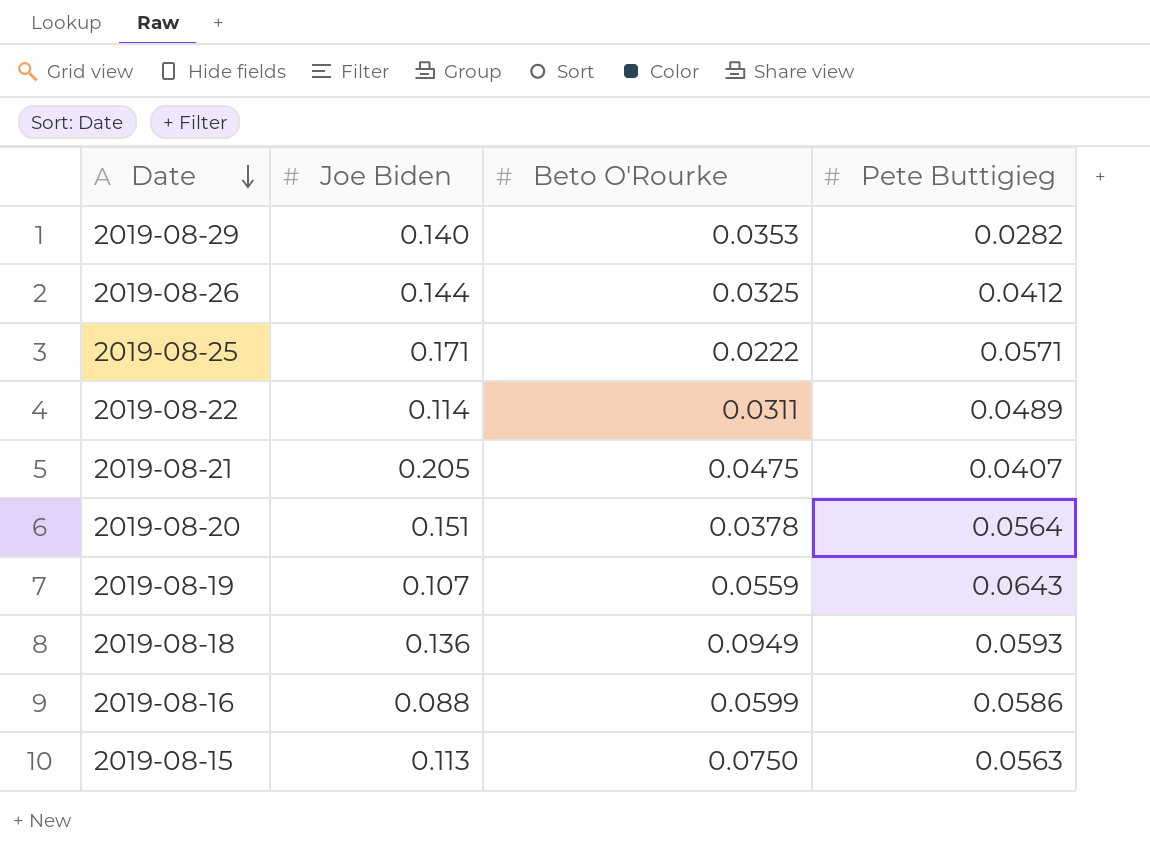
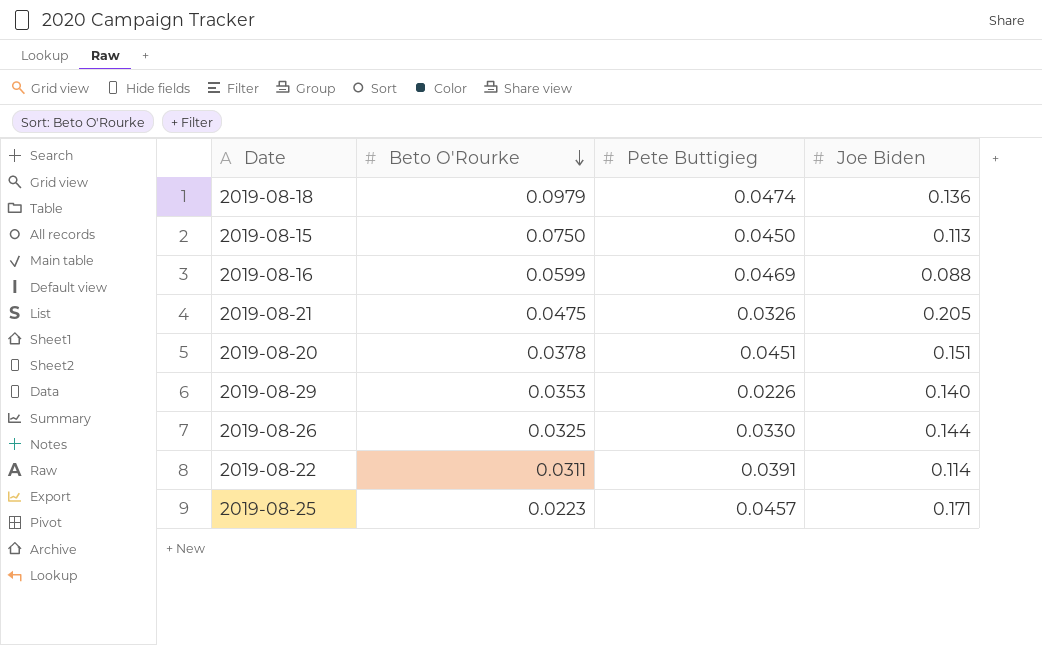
row order: Date descending -> Beto O'Rourke descending
column Joe Biden | position: 2 -> 4
row 2019-08-19: 0.107 | 0.0559 | 0.0643 -> none
2019-08-18 | Beto O'Rourke: 0.0949 -> 0.0979
2019-08-18 | Pete Buttigieg: 0.0593 -> 0.0474
2019-08-15 | Pete Buttigieg: 0.0563 -> 0.0450
2019-08-16 | Pete Buttigieg: 0.0586 -> 0.0469
2019-08-21 | Pete Buttigieg: 0.0407 -> 0.0326
2019-08-20 | Pete Buttigieg: 0.0564 -> 0.0451
2019-08-29 | Pete Buttigieg: 0.0282 -> 0.0226
2019-08-26 | Pete Buttigieg: 0.0412 -> 0.0330
2019-08-22 | Pete Buttigieg: 0.0489 -> 0.0391
2019-08-25 | Beto O'Rourke: 0.0222 -> 0.0223
2019-08-25 | Pete Buttigieg: 0.0571 -> 0.0457

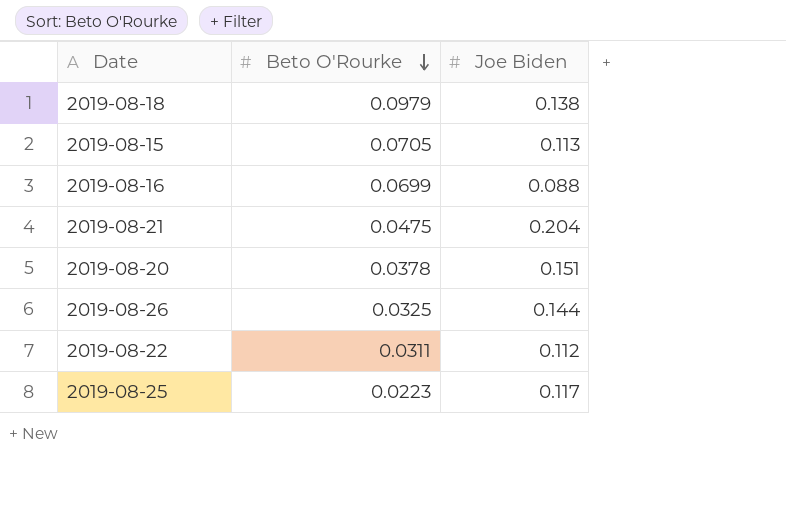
column Pete Buttigieg | position: 3 -> none
row 2019-08-29: 0.0353 | 0.0226 | 0.140 -> none
2019-08-18 | Joe Biden: 0.136 -> 0.138
2019-08-15 | Beto O'Rourke: 0.0750 -> 0.0705
2019-08-16 | Beto O'Rourke: 0.0599 -> 0.0699
2019-08-21 | Joe Biden: 0.205 -> 0.204
2019-08-22 | Joe Biden: 0.114 -> 0.112
2019-08-25 | Joe Biden: 0.171 -> 0.117

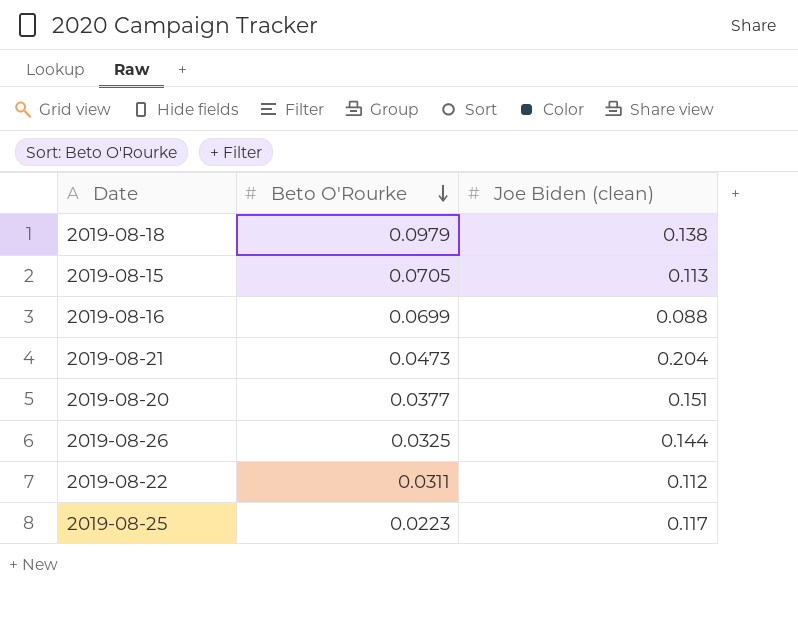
column name: Joe Biden -> Joe Biden (clean)
2019-08-21 | Beto O'Rourke: 0.0475 -> 0.0473
2019-08-20 | Beto O'Rourke: 0.0378 -> 0.0377

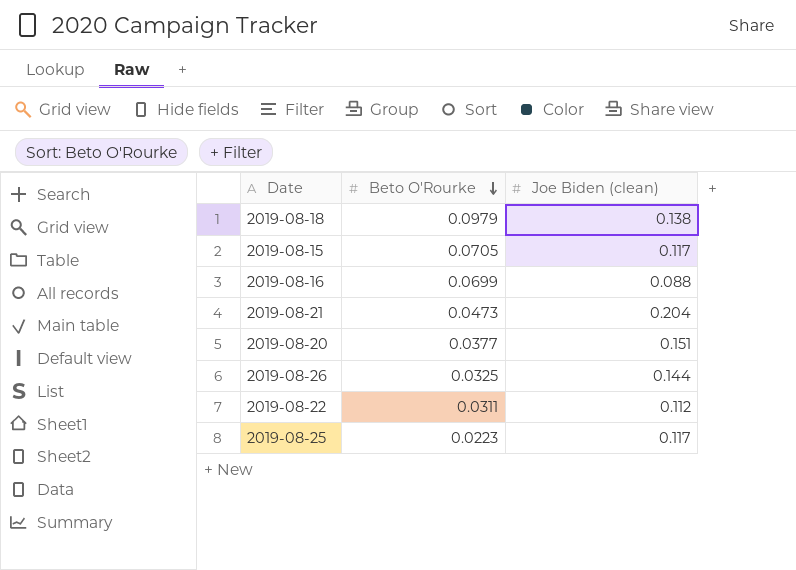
2019-08-15 | Joe Biden (clean): 0.113 -> 0.117

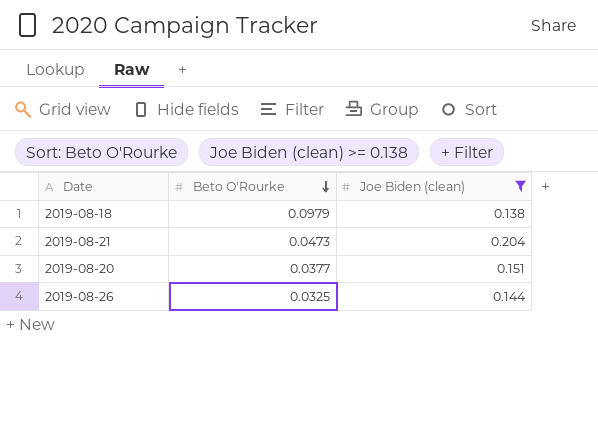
filter: none -> Joe Biden (clean) >= 0.138

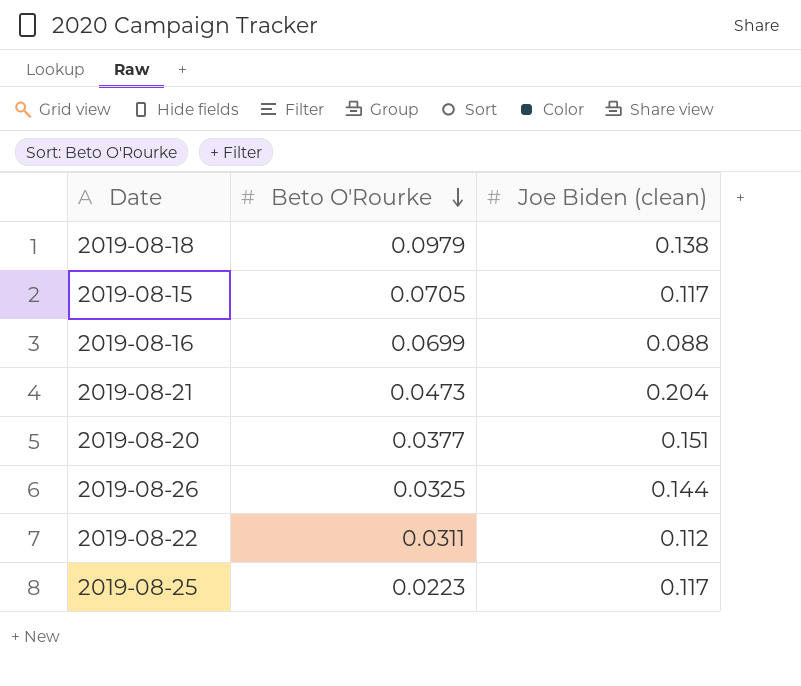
filter: Joe Biden (clean) >= 0.138 -> none

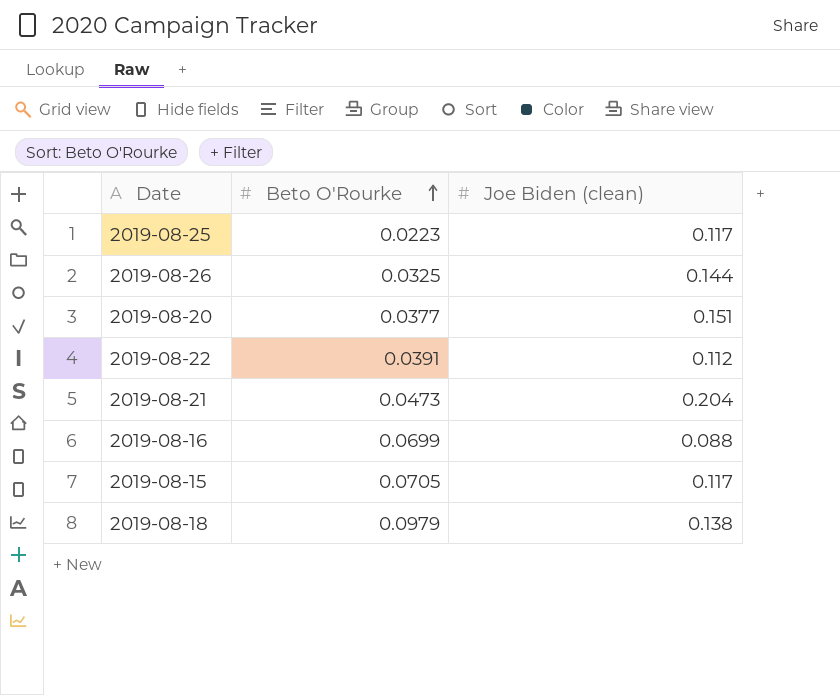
row order: Beto O'Rourke descending -> Beto O'Rourke ascending
2019-08-22 | Beto O'Rourke: 0.0311 -> 0.0391

